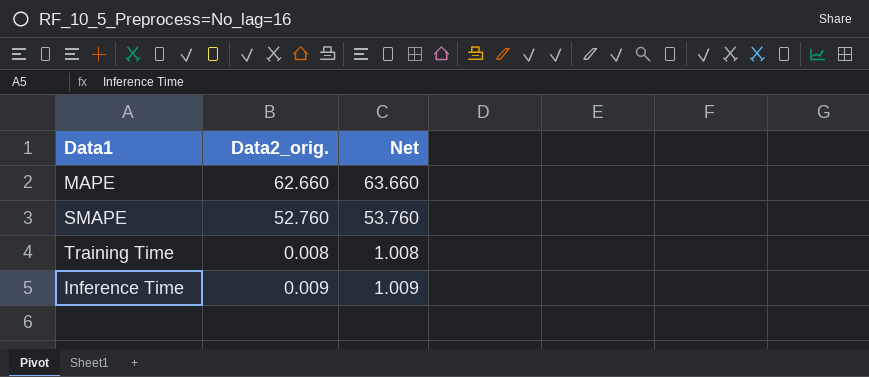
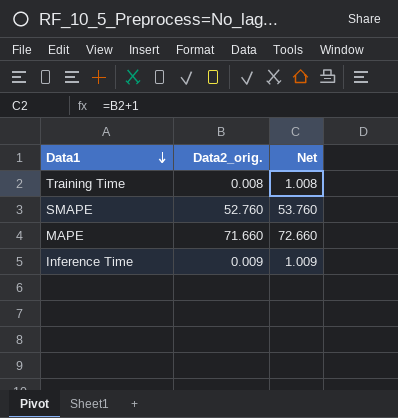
row order: none -> Data1 descending
MAPE | Data2_orig.: 62.660 -> 71.660
MAPE | Net: 63.660 -> 72.660

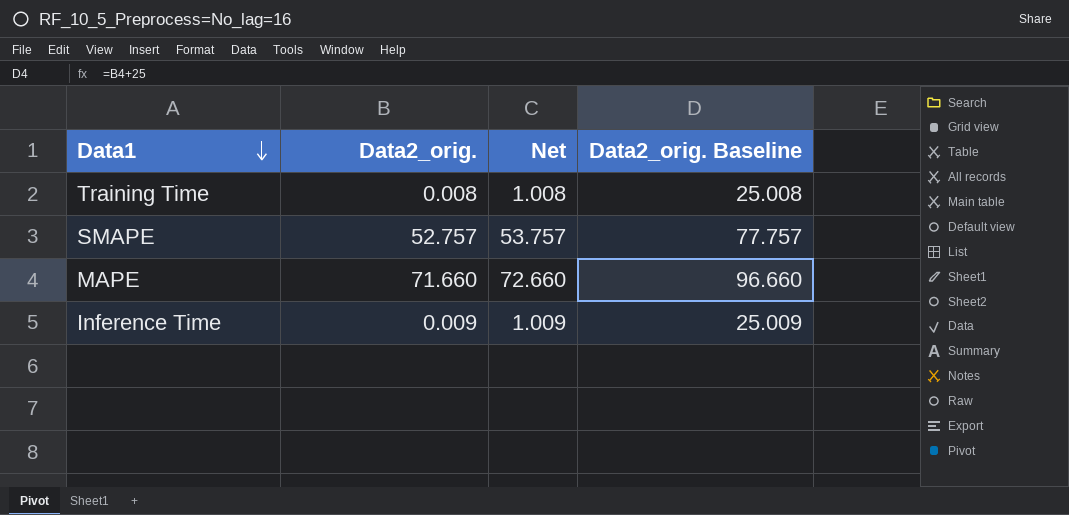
column Data2_orig. Baseline | formula: none -> [Data2_orig.] + 25
SMAPE | Data2_orig.: 52.760 -> 52.757
SMAPE | Net: 53.760 -> 53.757

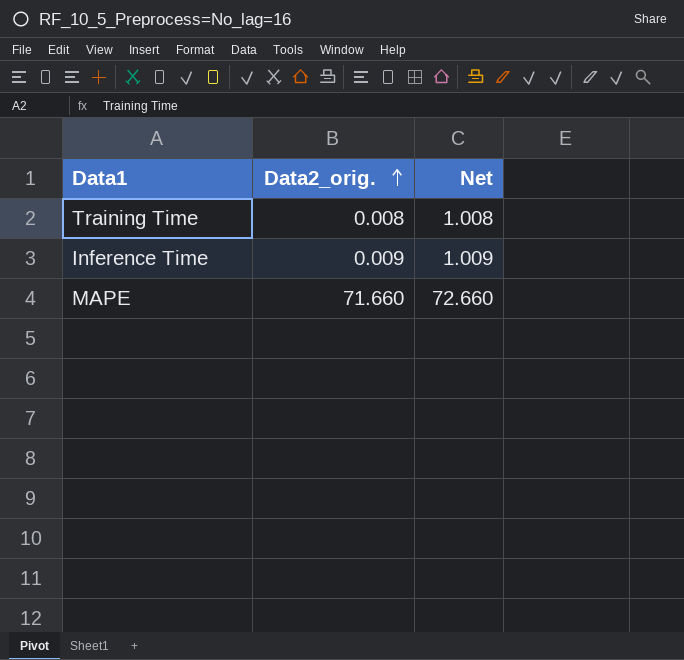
row order: Data1 descending -> Data2_orig. ascending
column Data2_orig. Baseline | formula: [Data2_orig.] + 25 -> none
row SMAPE: 52.757 | 53.757 | 77.757 -> none

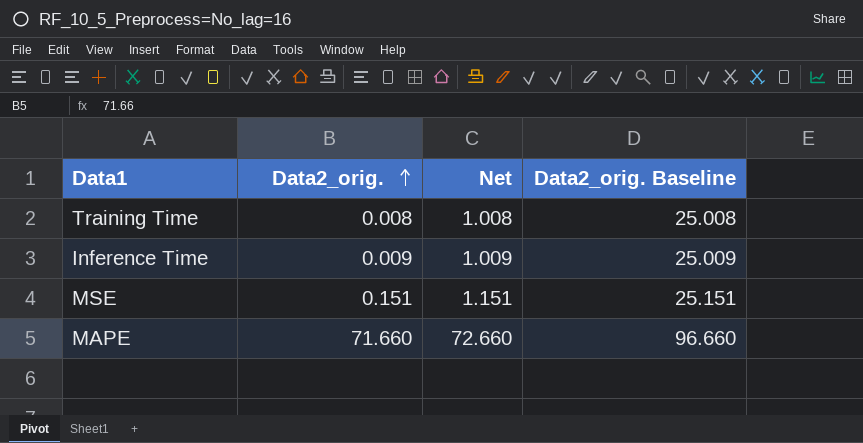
column Data2_orig. Baseline | formula: none -> [Data2_orig.] + 25
row MSE: none -> 0.151 | 1.151 | 25.151

